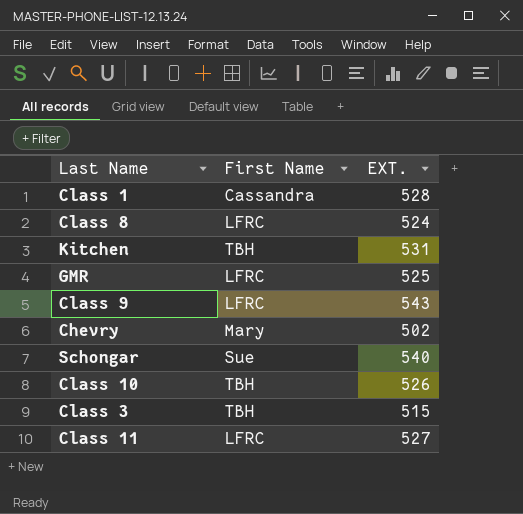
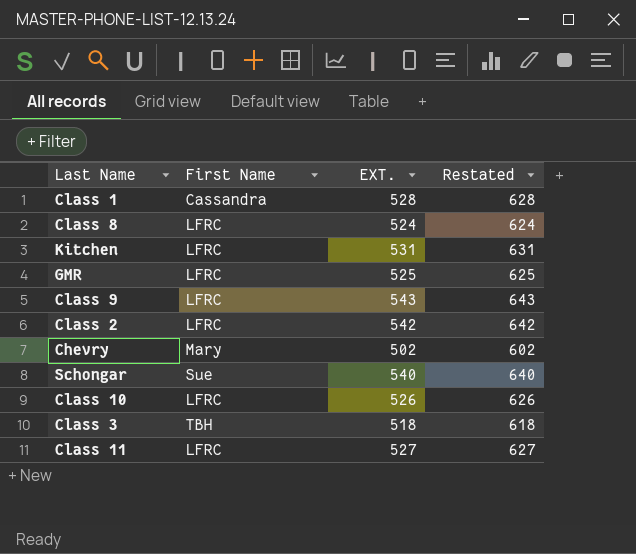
column Restated | formula: none -> [EXT.] + 100
Kitchen | First Name: TBH -> LFRC
row Class 2: none -> LFRC | 542 | 642
Class 10 | First Name: TBH -> LFRC
Class 3 | EXT.: 515 -> 518

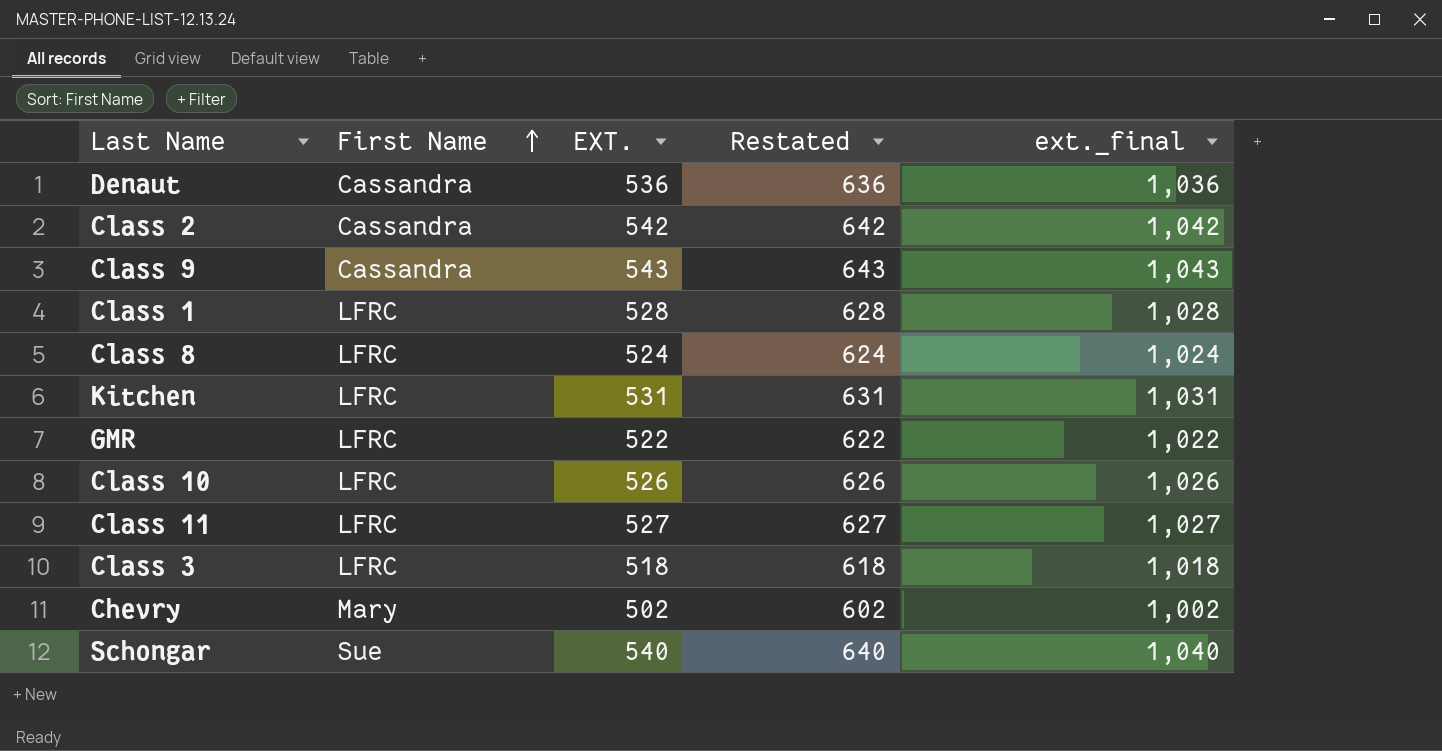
row order: none -> First Name ascending
column ext._final | formula: none -> [EXT.] + 500
row Denaut: none -> Cassandra | 536 | 636 | 1,036
Class 2 | First Name: LFRC -> Cassandra
Class 9 | First Name: LFRC -> Cassandra
Class 1 | First Name: Cassandra -> LFRC
GMR | EXT.: 525 -> 522
GMR | Restated: 625 -> 622
Class 3 | First Name: TBH -> LFRC

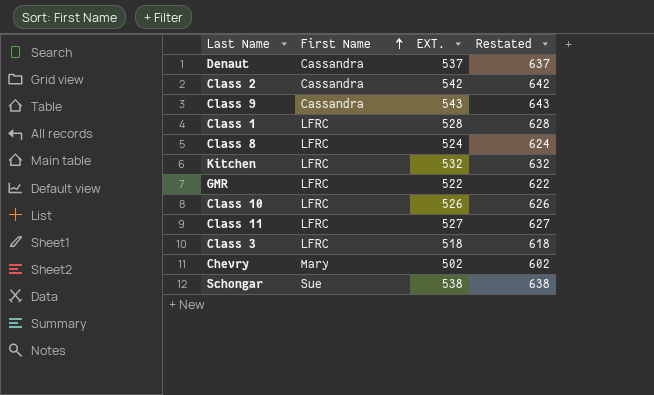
column ext._final | formula: [EXT.] + 500 -> none
Denaut | EXT.: 536 -> 537
Denaut | Restated: 636 -> 637
Kitchen | EXT.: 531 -> 532
Kitchen | Restated: 631 -> 632
Schongar | EXT.: 540 -> 538
Schongar | Restated: 640 -> 638

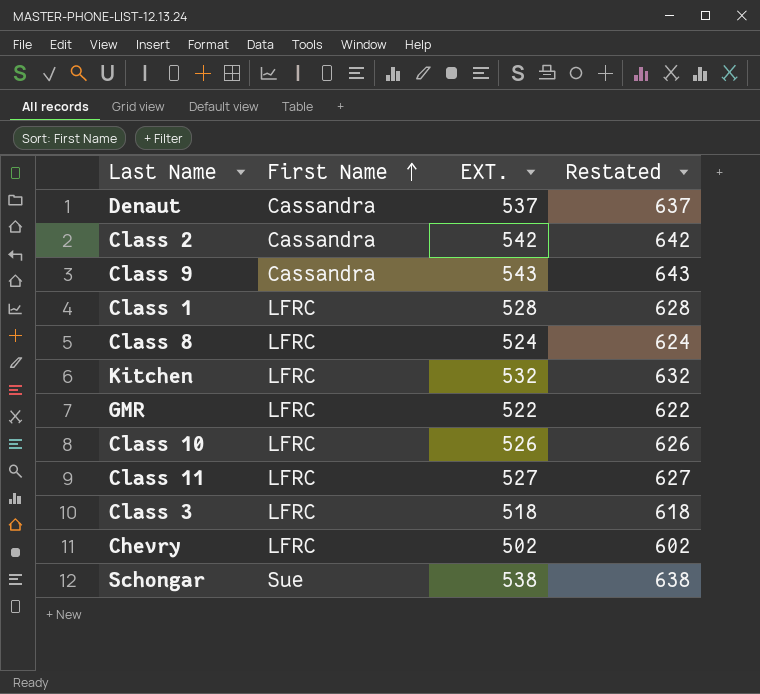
Chevry | First Name: Mary -> LFRC

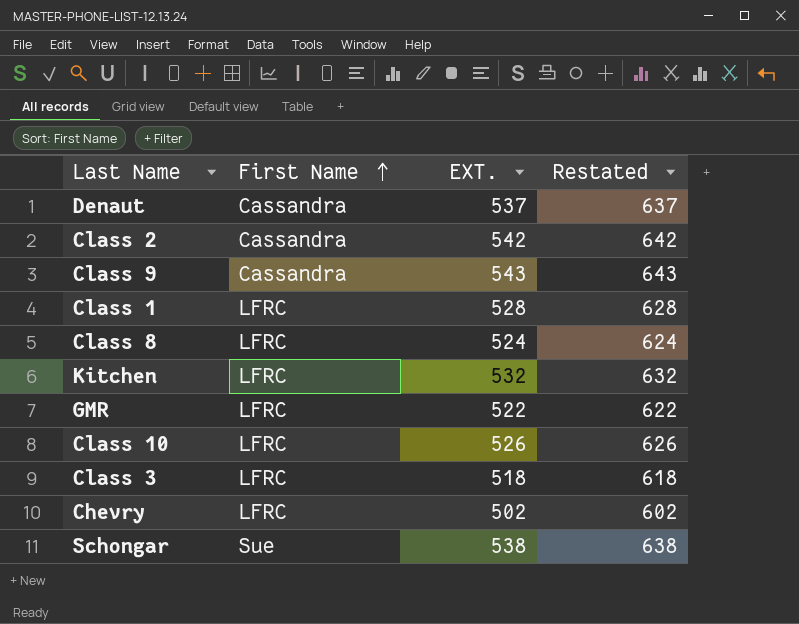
row Class 11: LFRC | 527 | 627 -> none

